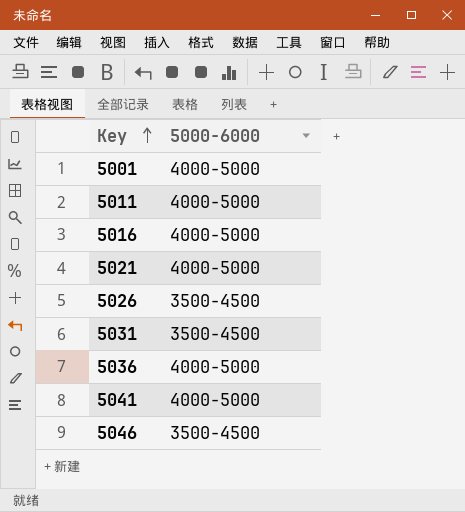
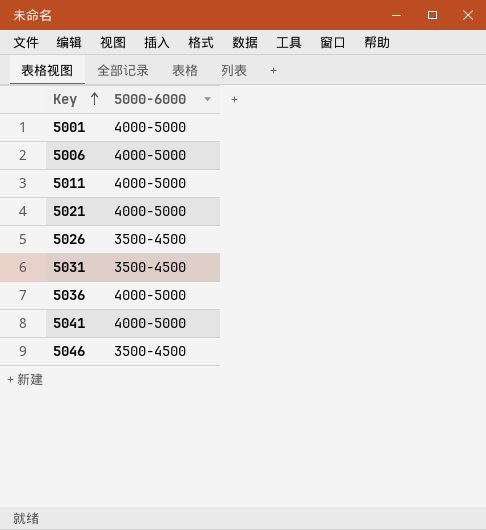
row 5016: 4000-5000 -> none
row 5006: none -> 4000-5000

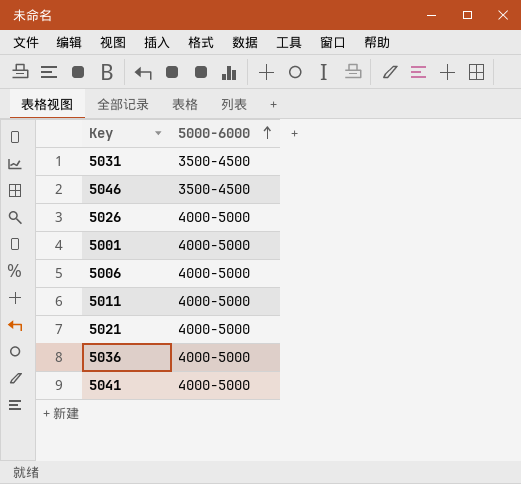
row order: Key ascending -> 5000-6000 ascending
5026 | 5000-6000: 3500-4500 -> 4000-5000

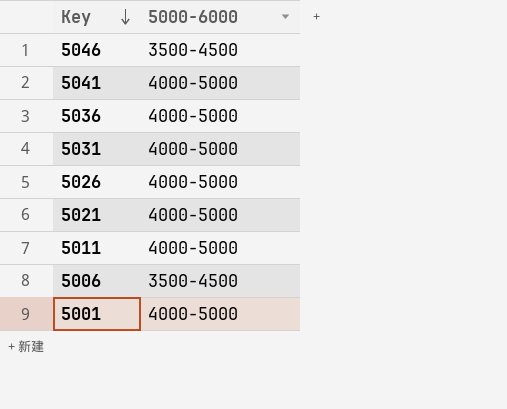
row order: 5000-6000 ascending -> Key descending
5031 | 5000-6000: 3500-4500 -> 4000-5000
5006 | 5000-6000: 4000-5000 -> 3500-4500

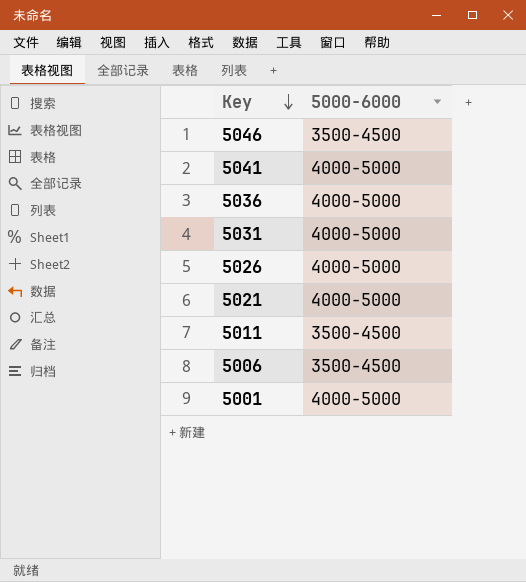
5011 | 5000-6000: 4000-5000 -> 3500-4500

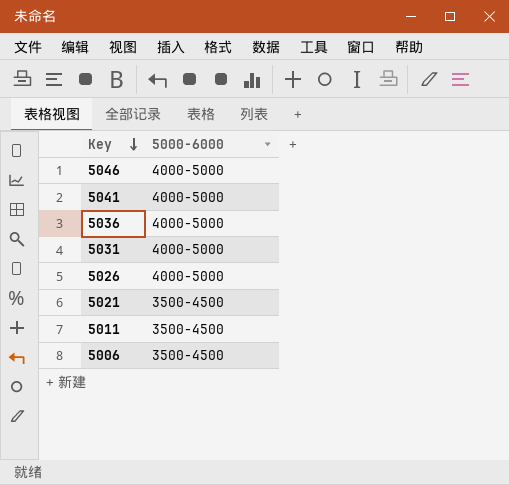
row 5001: 4000-5000 -> none
5046 | 5000-6000: 3500-4500 -> 4000-5000
5021 | 5000-6000: 4000-5000 -> 3500-4500

